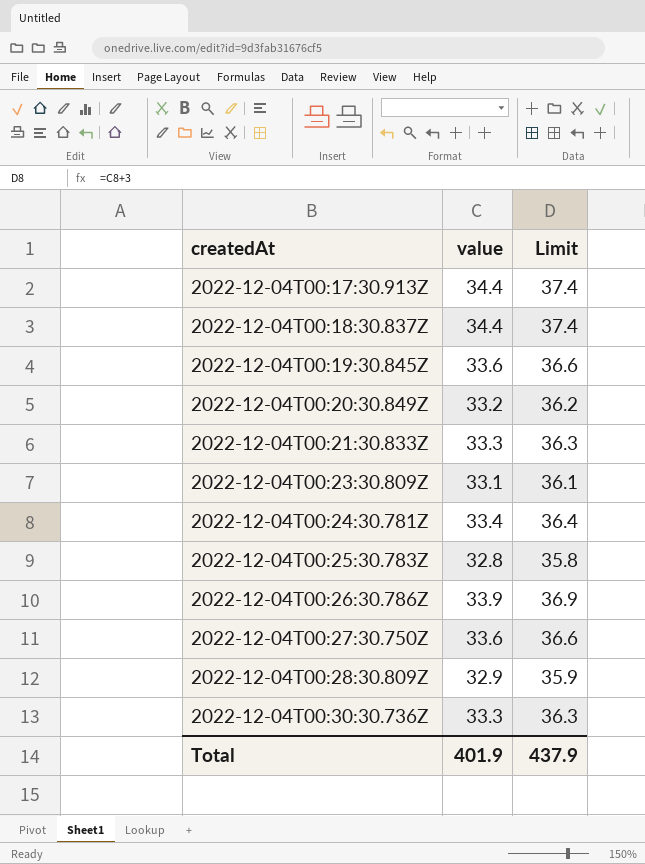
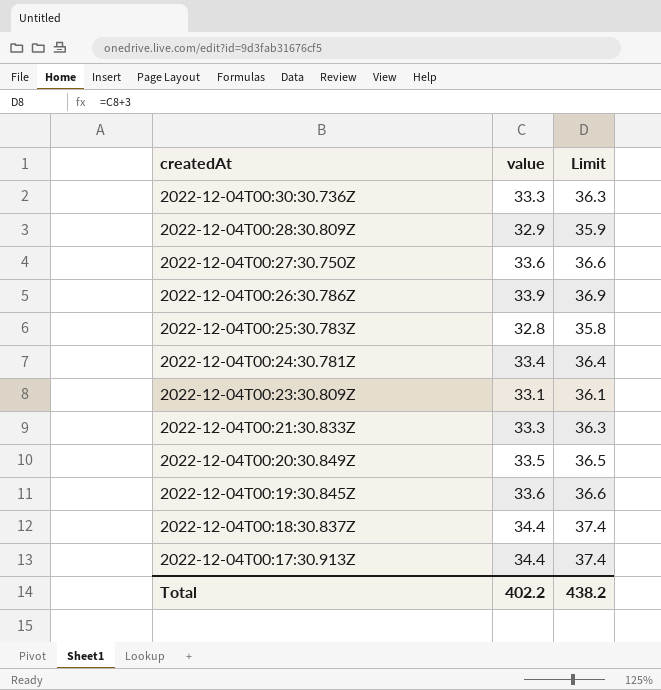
row order: createdAt ascending -> createdAt descending
2022-12-04T00:20:30.849Z | value: 33.2 -> 33.5
2022-12-04T00:20:30.849Z | Limit: 36.2 -> 36.5
Total | value: 401.9 -> 402.2
Total | Limit: 437.9 -> 438.2

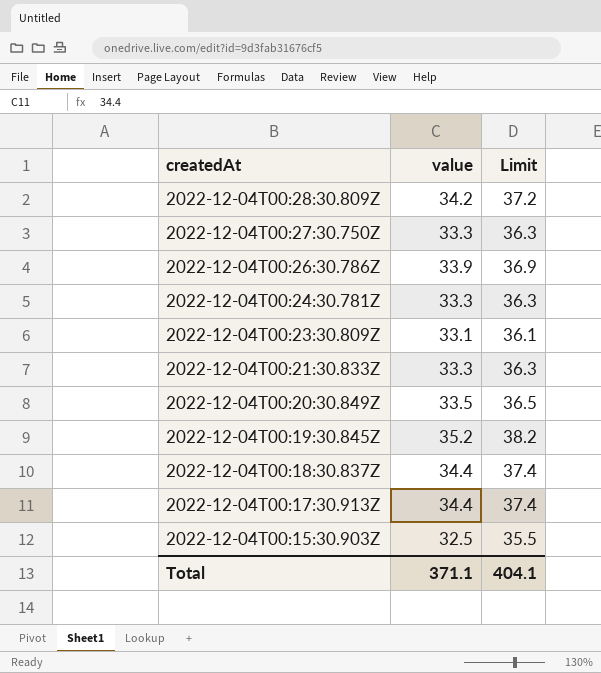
row 2022-12-04T00:30:30.736Z: 33.3 | 36.3 -> none
row 2022-12-04T00:25:30.783Z: 32.8 | 35.8 -> none
2022-12-04T00:28:30.809Z | value: 32.9 -> 34.2
2022-12-04T00:28:30.809Z | Limit: 35.9 -> 37.2
2022-12-04T00:27:30.750Z | value: 33.6 -> 33.3
2022-12-04T00:27:30.750Z | Limit: 36.6 -> 36.3
2022-12-04T00:24:30.781Z | value: 33.4 -> 33.3
2022-12-04T00:24:30.781Z | Limit: 36.4 -> 36.3
2022-12-04T00:19:30.845Z | value: 33.6 -> 35.2
2022-12-04T00:19:30.845Z | Limit: 36.6 -> 38.2
row 2022-12-04T00:15:30.903Z: none -> 32.5 | 35.5
Total | value: 402.2 -> 371.1
Total | Limit: 438.2 -> 404.1

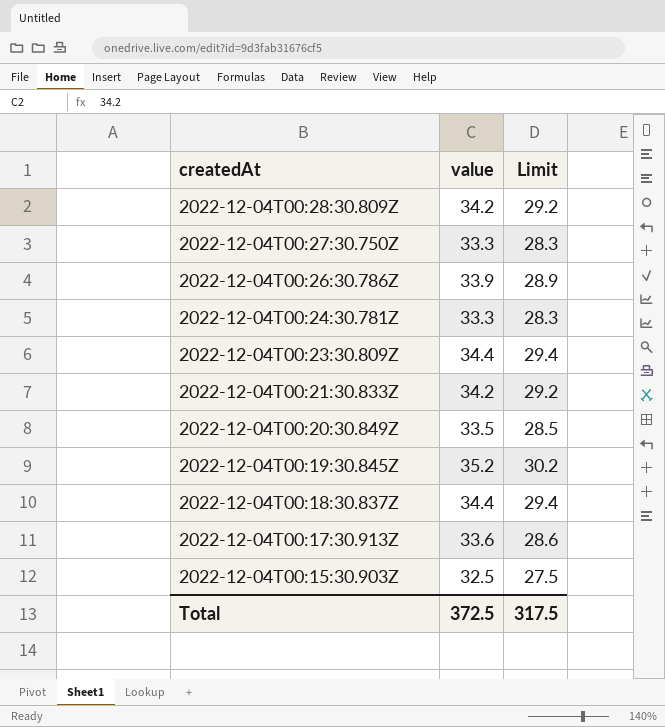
column Limit | formula: [value] + 3 -> [value] - 5
2022-12-04T00:23:30.809Z | value: 33.1 -> 34.4
2022-12-04T00:21:30.833Z | value: 33.3 -> 34.2
2022-12-04T00:17:30.913Z | value: 34.4 -> 33.6
Total | value: 371.1 -> 372.5
Total | Limit: 404.1 -> 317.5

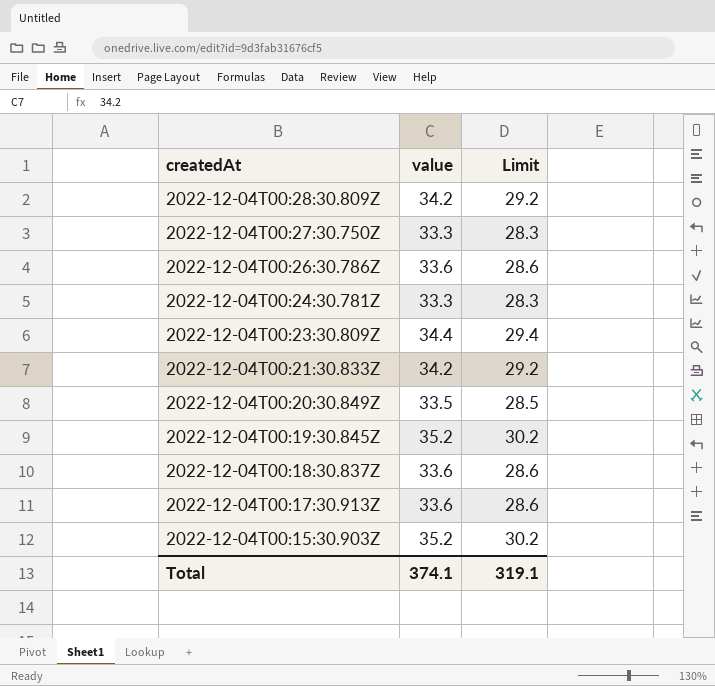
2022-12-04T00:26:30.786Z | value: 33.9 -> 33.6
2022-12-04T00:26:30.786Z | Limit: 28.9 -> 28.6
2022-12-04T00:18:30.837Z | value: 34.4 -> 33.6
2022-12-04T00:18:30.837Z | Limit: 29.4 -> 28.6
2022-12-04T00:15:30.903Z | value: 32.5 -> 35.2
2022-12-04T00:15:30.903Z | Limit: 27.5 -> 30.2
Total | value: 372.5 -> 374.1
Total | Limit: 317.5 -> 319.1

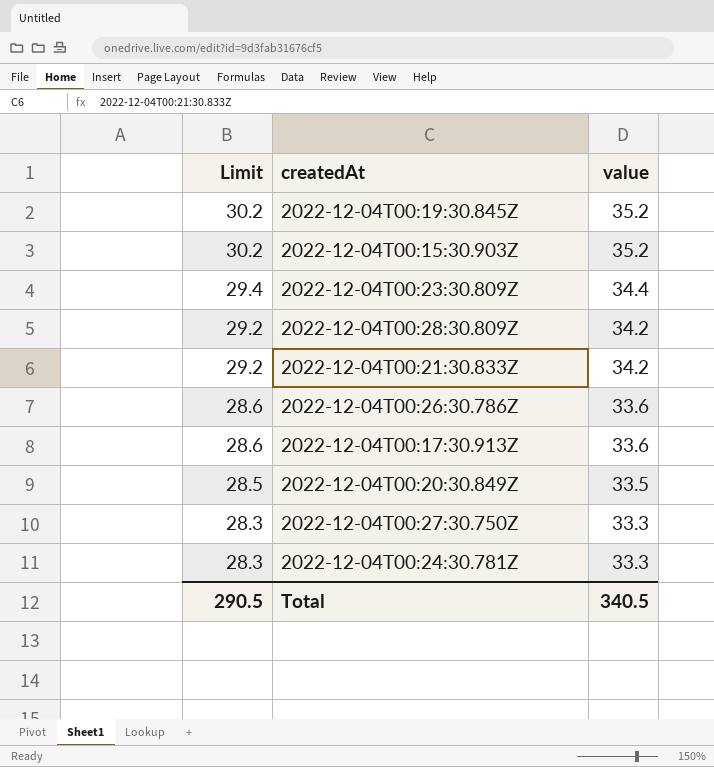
row order: createdAt descending -> Limit descending
column Limit | position: 3 -> 1
row 2022-12-04T00:18:30.837Z: 33.6 | 28.6 -> none
Total | Limit: 319.1 -> 290.5
Total | value: 374.1 -> 340.5

